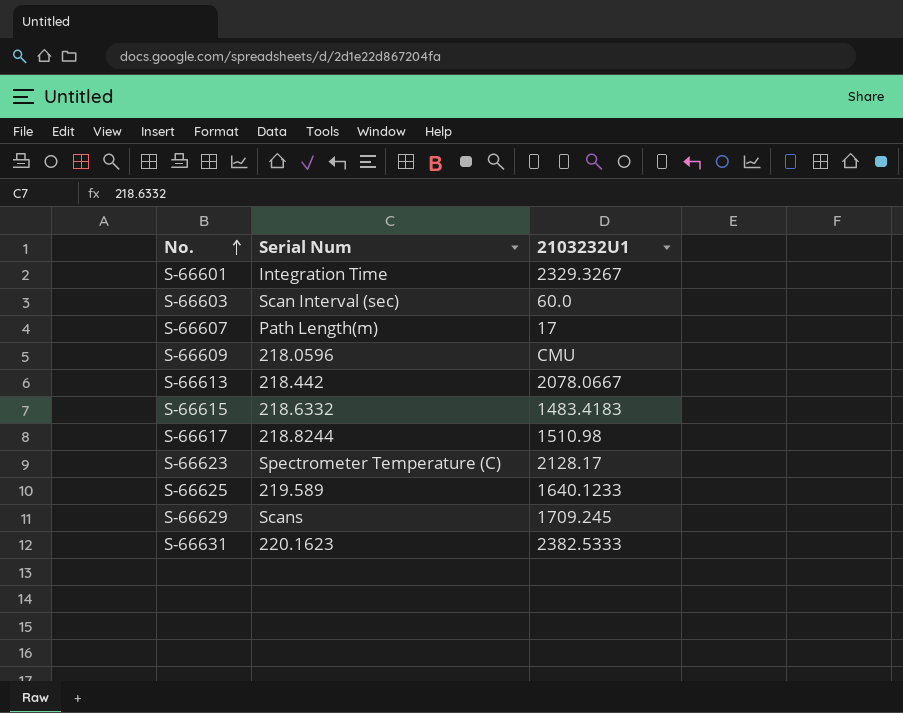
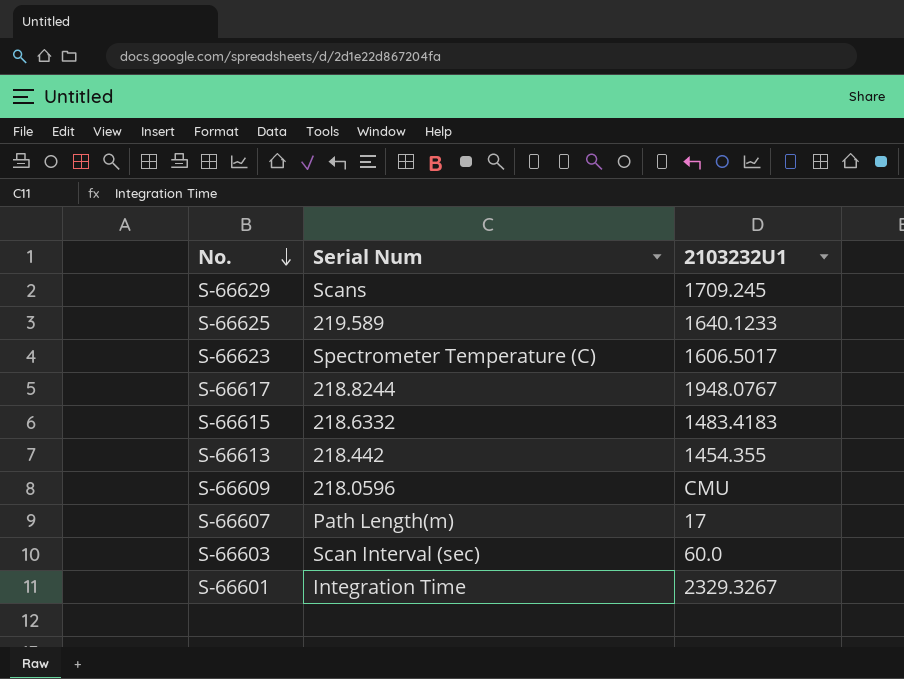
row order: No. ascending -> No. descending
row S-66631: 220.1623 | 2382.5333 -> none
S-66623 | 2103232U1: 2128.17 -> 1606.5017
S-66617 | 2103232U1: 1510.98 -> 1948.0767
S-66613 | 2103232U1: 2078.0667 -> 1454.355

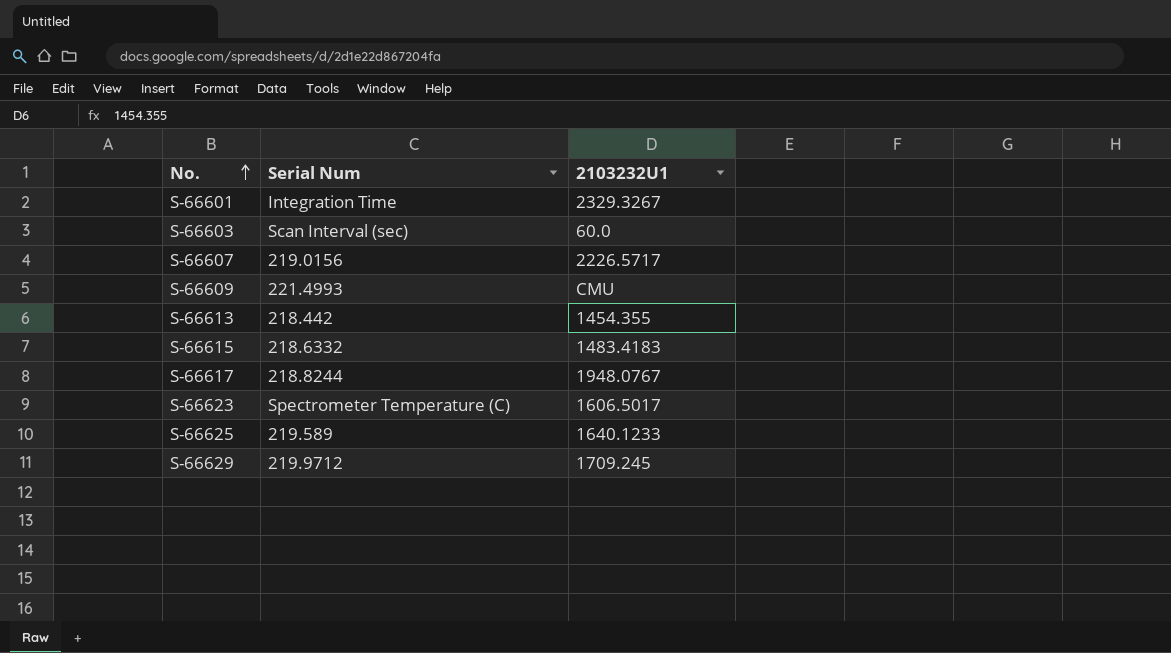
row order: No. descending -> No. ascending
S-66607 | Serial Num: Path Length(m) -> 219.0156
S-66607 | 2103232U1: 17 -> 2226.5717
S-66609 | Serial Num: 218.0596 -> 221.4993
S-66629 | Serial Num: Scans -> 219.9712

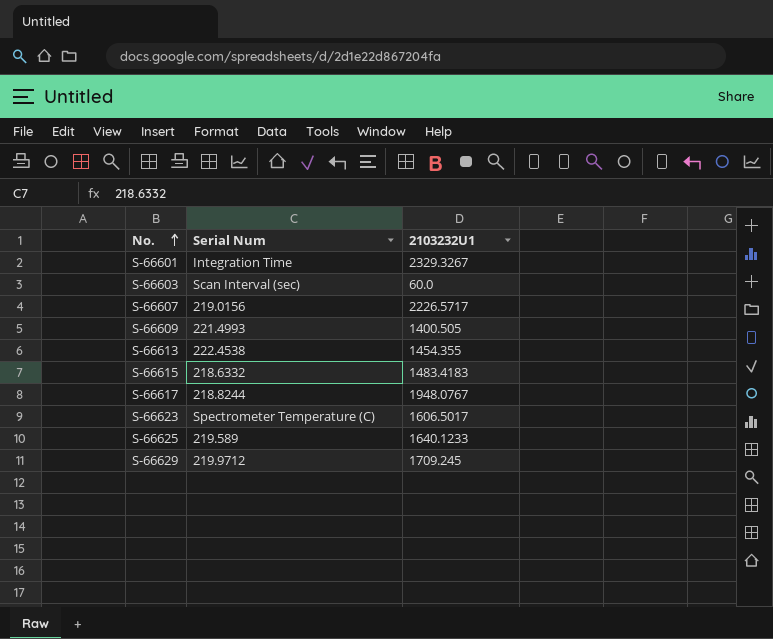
S-66609 | 2103232U1: CMU -> 1400.505
S-66613 | Serial Num: 218.442 -> 222.4538

